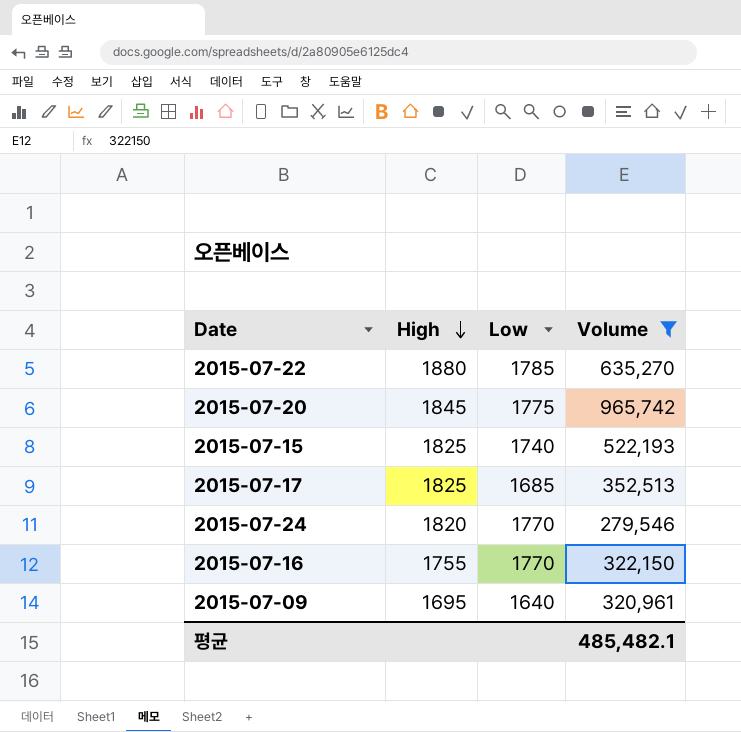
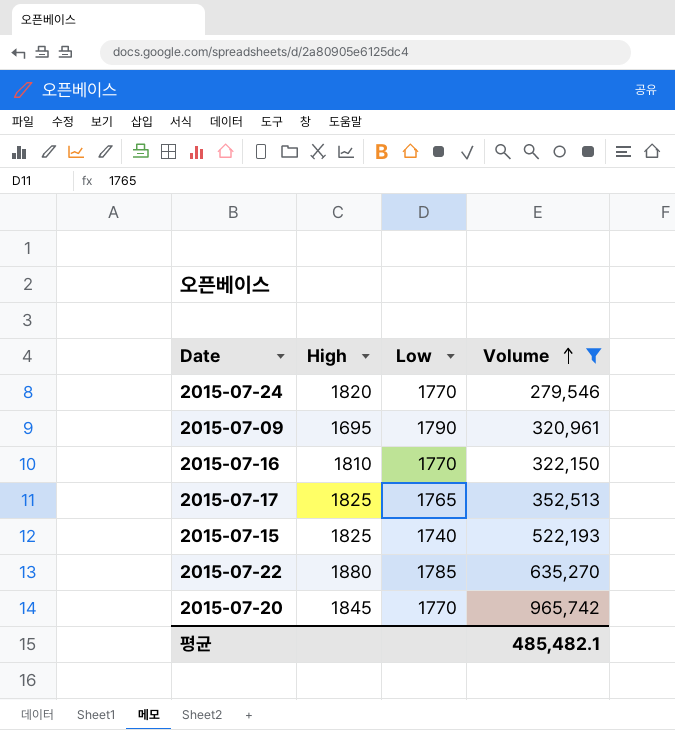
row order: High descending -> Volume ascending
2015-07-09 | Low: 1640 -> 1790
2015-07-16 | High: 1755 -> 1810
2015-07-17 | Low: 1685 -> 1765
2015-07-20 | Low: 1775 -> 1770

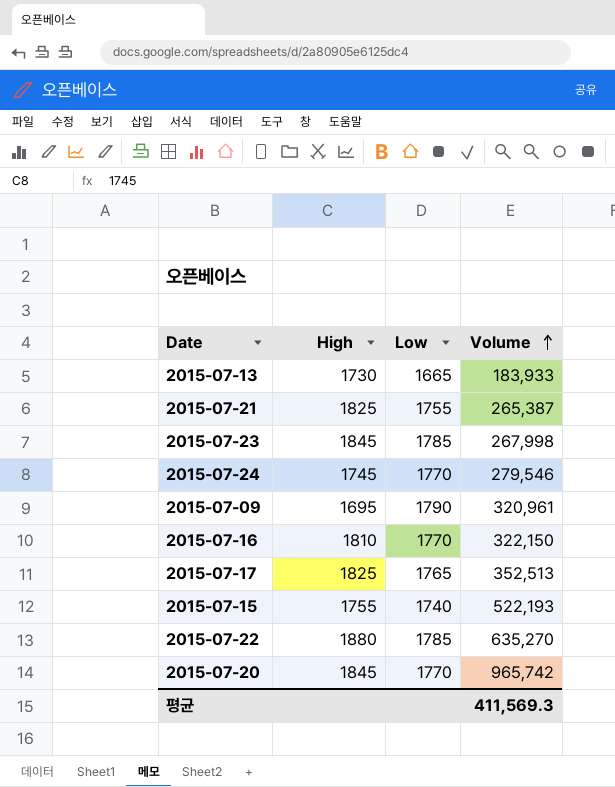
filter: Volume >= 279,546 -> none
2015-07-24 | High: 1820 -> 1745
2015-07-15 | High: 1825 -> 1755
평균 | Volume: 485,482.1 -> 411,569.3

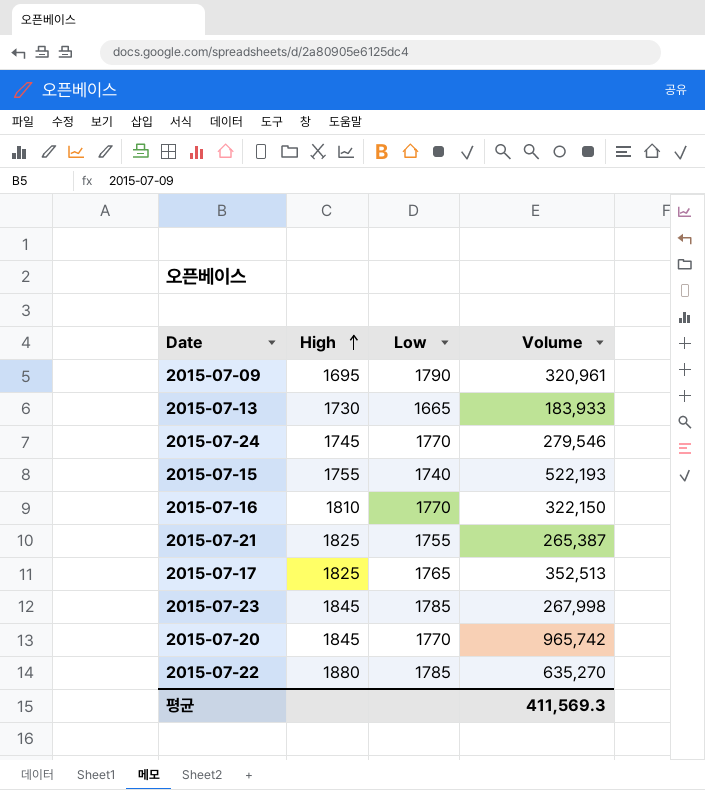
row order: Volume ascending -> High ascending

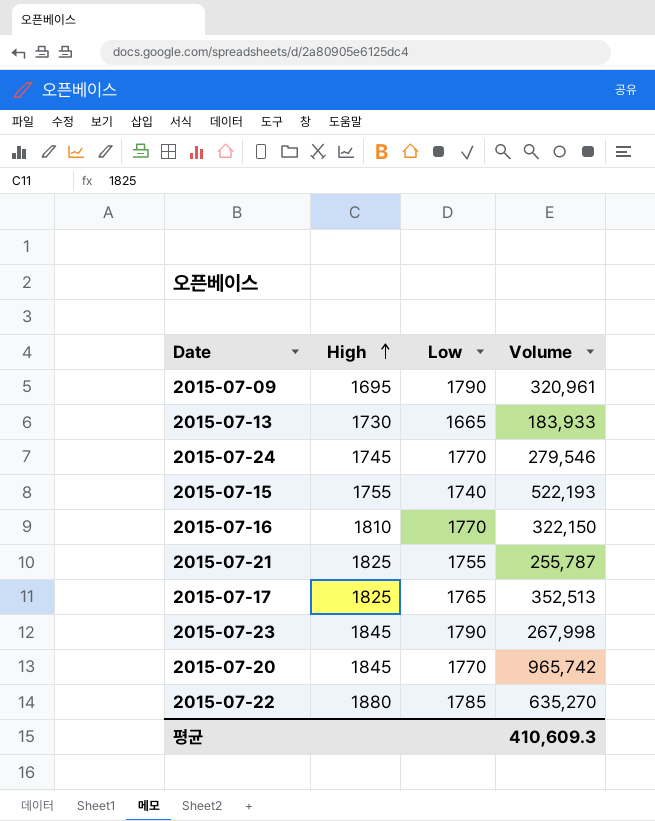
2015-07-21 | Volume: 265,387 -> 255,787
2015-07-23 | Low: 1785 -> 1790
평균 | Volume: 411,569.3 -> 410,609.3

